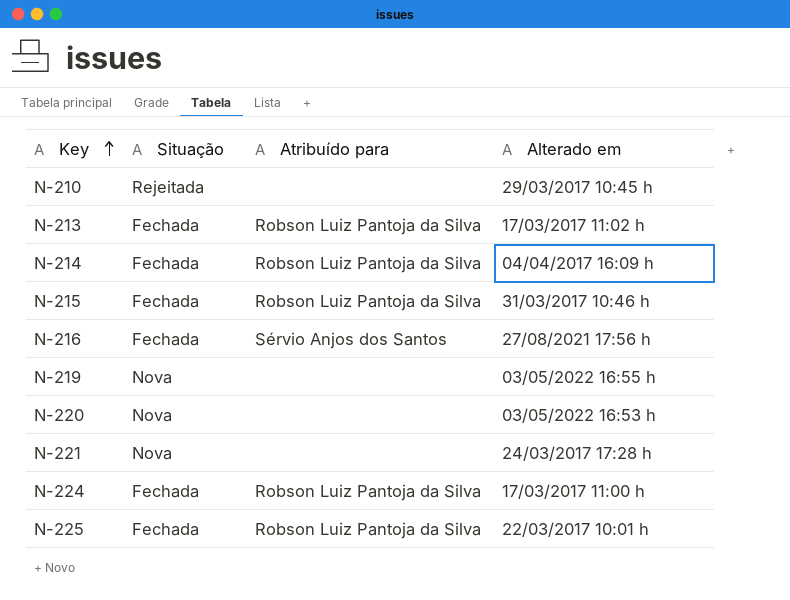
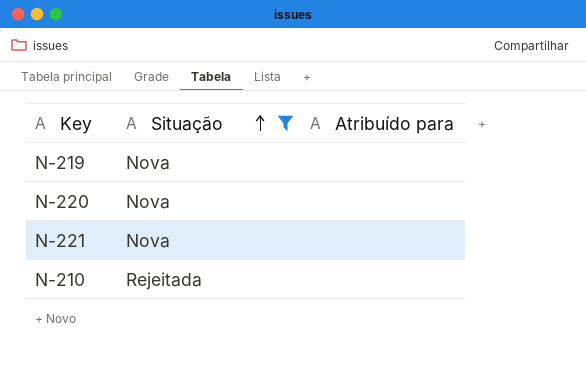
filter: none -> Situação != Fechada
row order: Key ascending -> Situação ascending
column Alterado em | position: 4 -> none

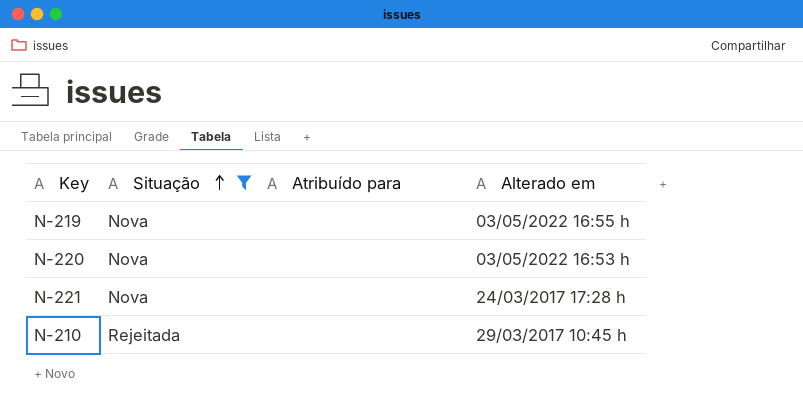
column Alterado em | position: none -> 4

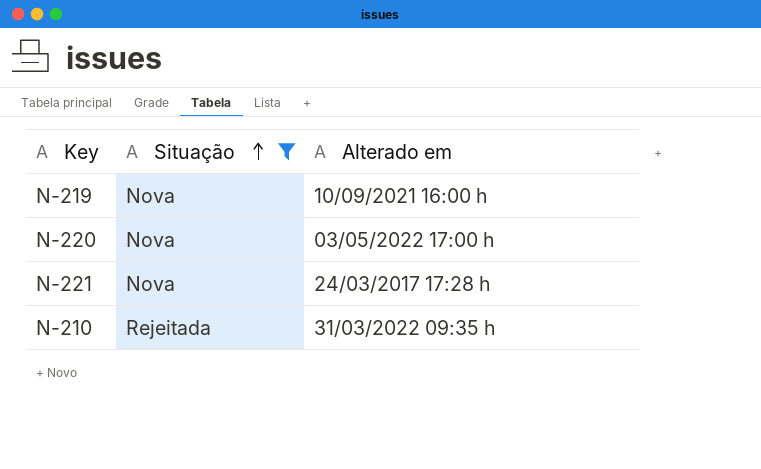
column Atribuído para | position: 3 -> none
N-219 | Alterado em: 03/05/2022 16:55 h -> 10/09/2021 16:00 h
N-220 | Alterado em: 03/05/2022 16:53 h -> 03/05/2022 17:00 h
N-210 | Alterado em: 29/03/2017 10:45 h -> 31/03/2022 09:35 h

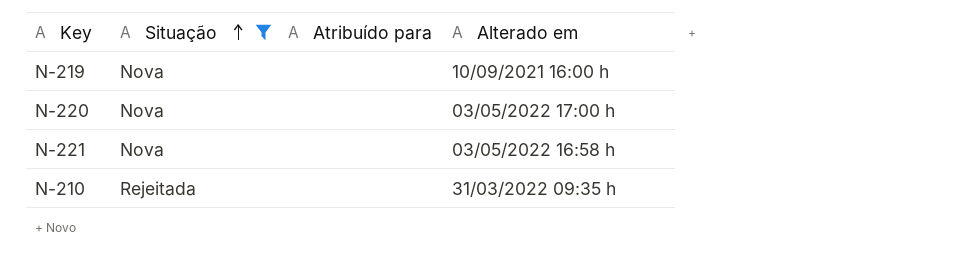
column Atribuído para | position: none -> 3
N-221 | Alterado em: 24/03/2017 17:28 h -> 03/05/2022 16:58 h

